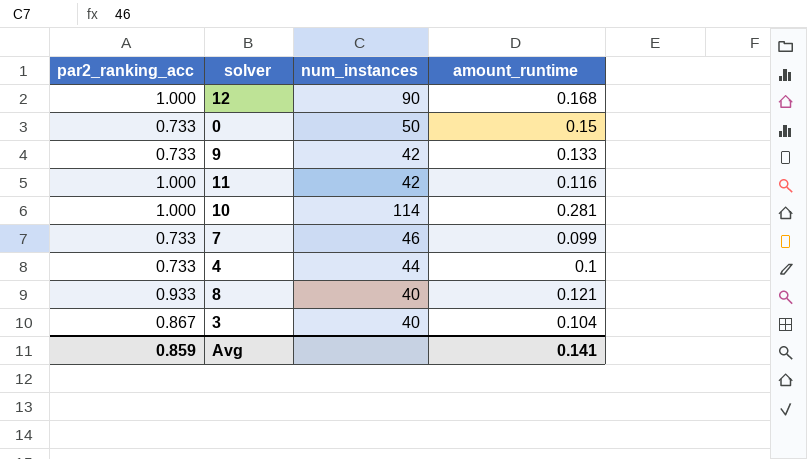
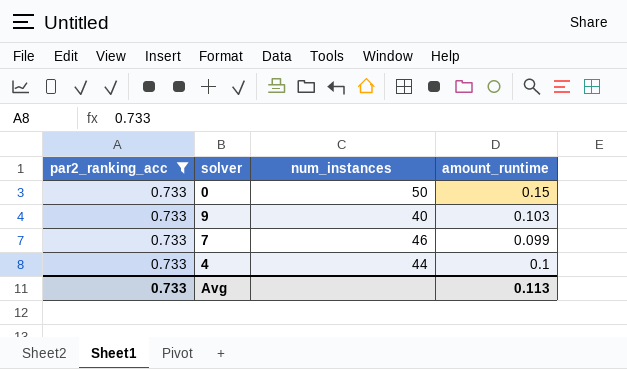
filter: none -> par2_ranking_acc = 0.733
9 | num_instances: 42 -> 40
9 | amount_runtime: 0.133 -> 0.103
Avg | par2_ranking_acc: 0.859 -> 0.733
Avg | amount_runtime: 0.141 -> 0.113

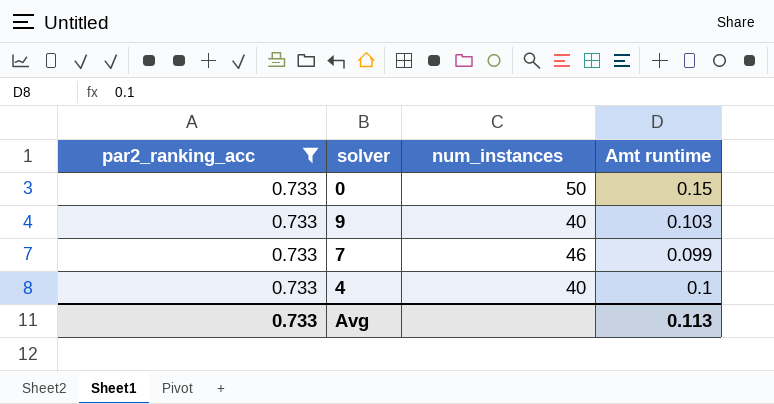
column name: amount_runtime -> Amt runtime
4 | num_instances: 44 -> 40

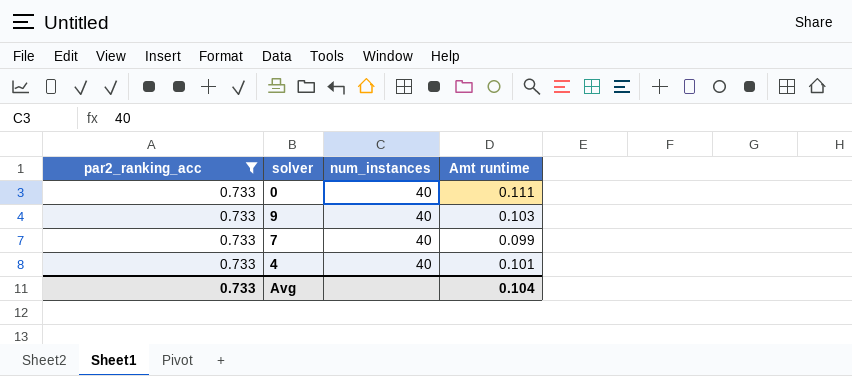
0 | num_instances: 50 -> 40
0 | Amt runtime: 0.15 -> 0.111
7 | num_instances: 46 -> 40
4 | Amt runtime: 0.1 -> 0.101
Avg | Amt runtime: 0.113 -> 0.104

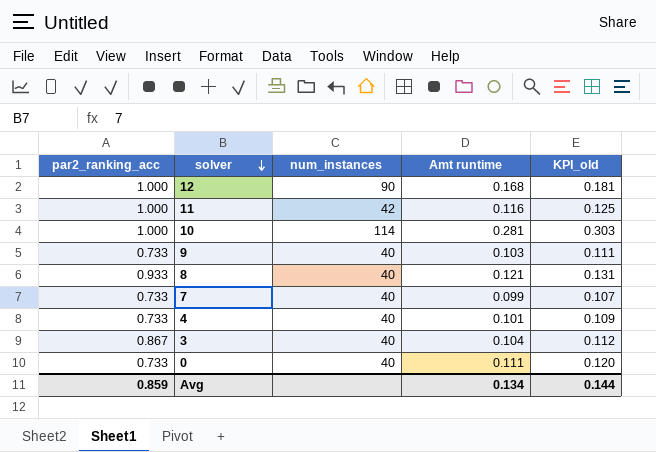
filter: par2_ranking_acc = 0.733 -> none
row order: none -> solver descending
column KPI_old | formula: none -> [Amt runtime] * 1.08
Avg | par2_ranking_acc: 0.733 -> 0.859
Avg | Amt runtime: 0.104 -> 0.134

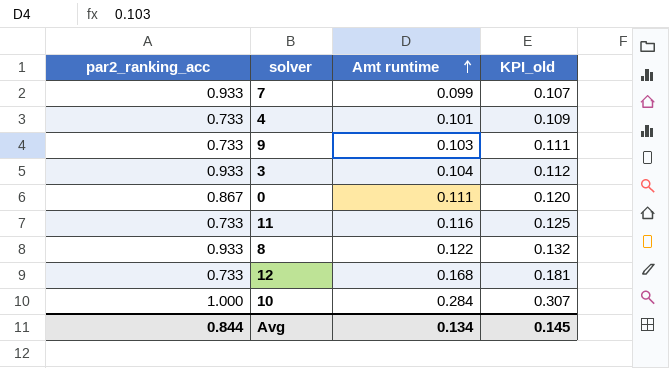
row order: solver descending -> Amt runtime ascending
column num_instances | position: 3 -> none
7 | par2_ranking_acc: 0.733 -> 0.933
3 | par2_ranking_acc: 0.867 -> 0.933
0 | par2_ranking_acc: 0.733 -> 0.867
11 | par2_ranking_acc: 1.000 -> 0.733
8 | Amt runtime: 0.121 -> 0.122
8 | KPI_old: 0.131 -> 0.132
12 | par2_ranking_acc: 1.000 -> 0.733
10 | Amt runtime: 0.281 -> 0.284
10 | KPI_old: 0.303 -> 0.307
Avg | par2_ranking_acc: 0.859 -> 0.844
Avg | KPI_old: 0.144 -> 0.145

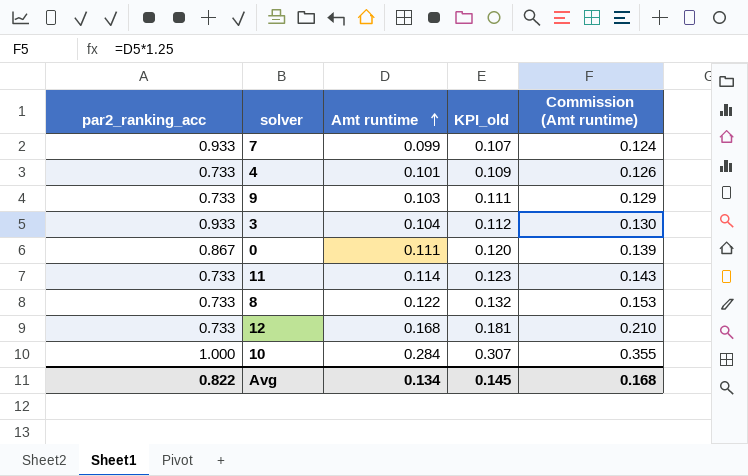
column Commission (Amt runtime) | formula: none -> [Amt runtime] * 1.25
11 | Amt runtime: 0.116 -> 0.114
11 | KPI_old: 0.125 -> 0.123
8 | par2_ranking_acc: 0.933 -> 0.733
Avg | par2_ranking_acc: 0.844 -> 0.822

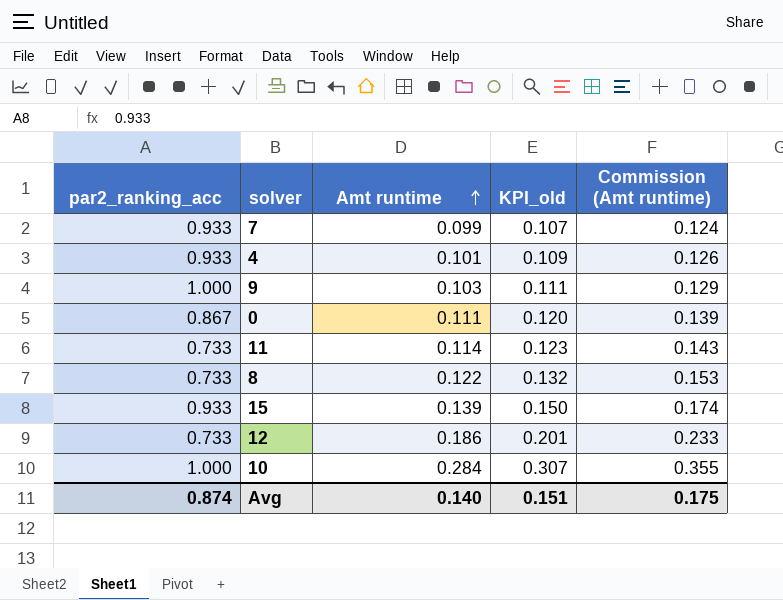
row 3: 0.933 | 0.104 | 0.112 | 0.130 -> none
4 | par2_ranking_acc: 0.733 -> 0.933
9 | par2_ranking_acc: 0.733 -> 1.000
row 15: none -> 0.933 | 0.139 | 0.150 | 0.174
12 | Amt runtime: 0.168 -> 0.186
12 | KPI_old: 0.181 -> 0.201
12 | Commission (Amt runtime): 0.210 -> 0.233
Avg | par2_ranking_acc: 0.822 -> 0.874
Avg | Amt runtime: 0.134 -> 0.140
Avg | KPI_old: 0.145 -> 0.151
Avg | Commission (Amt runtime): 0.168 -> 0.175

